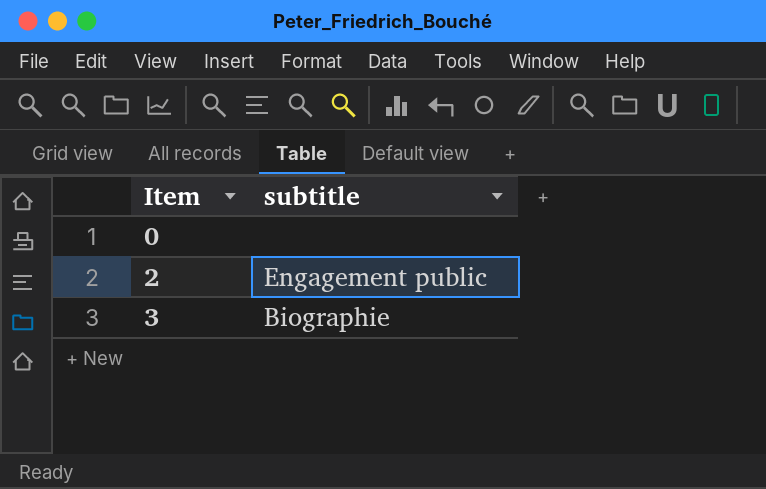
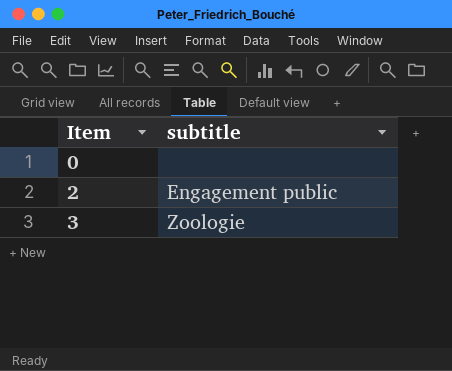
3 | subtitle: Biographie -> Zoologie

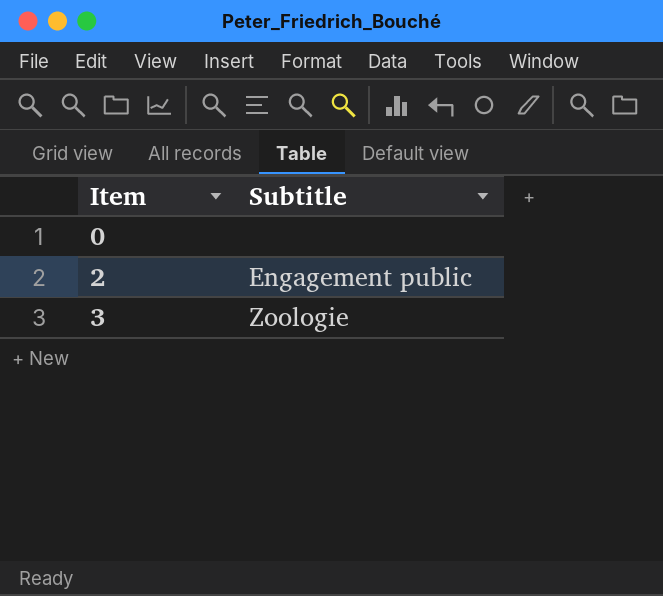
column name: subtitle -> Subtitle

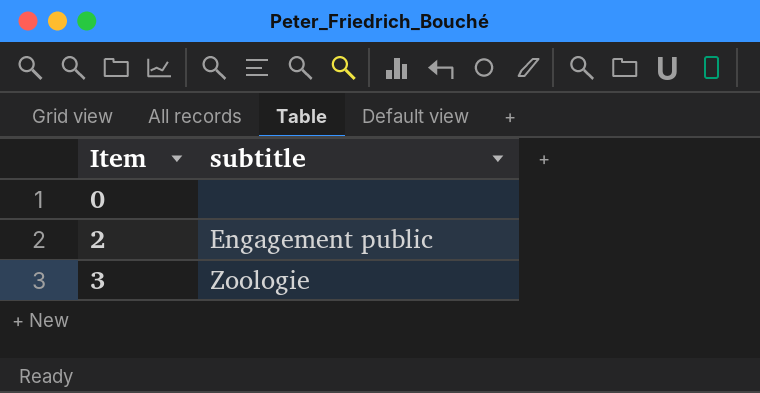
column name: Subtitle -> subtitle

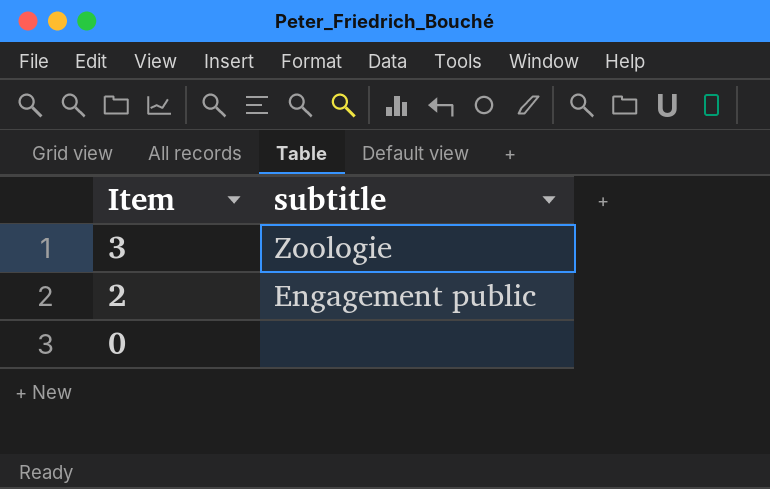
row order: Item ascending -> Item descending

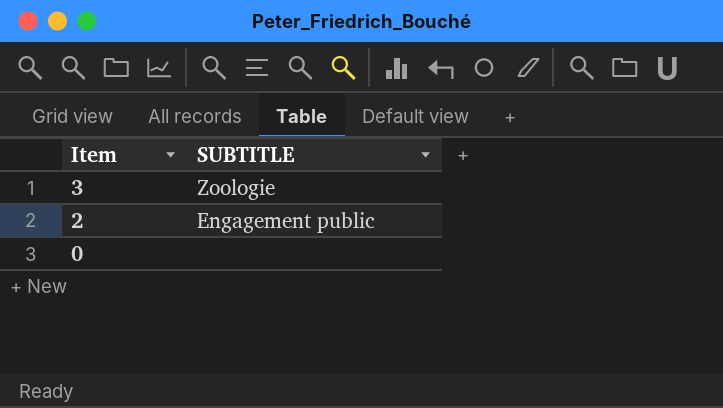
column name: subtitle -> SUBTITLE

